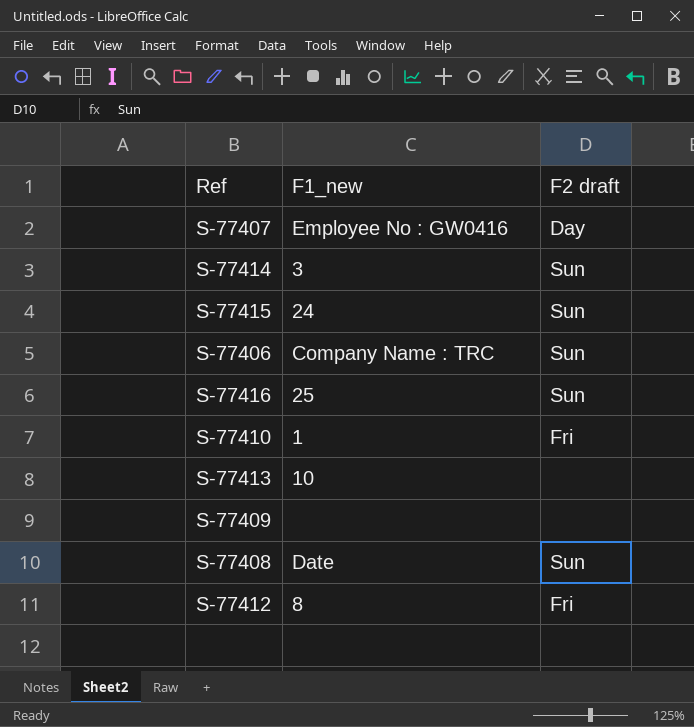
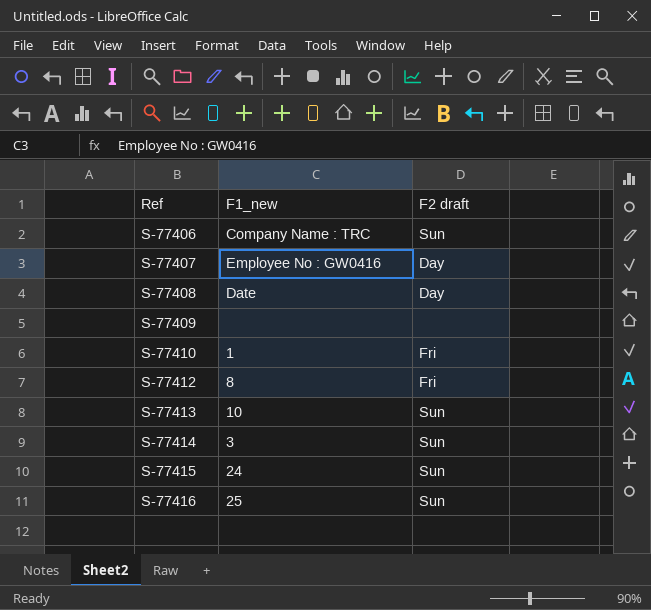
row order: none -> Ref ascending
S-77408 | F2 draft: Sun -> Day
S-77413 | F2 draft: none -> Sun

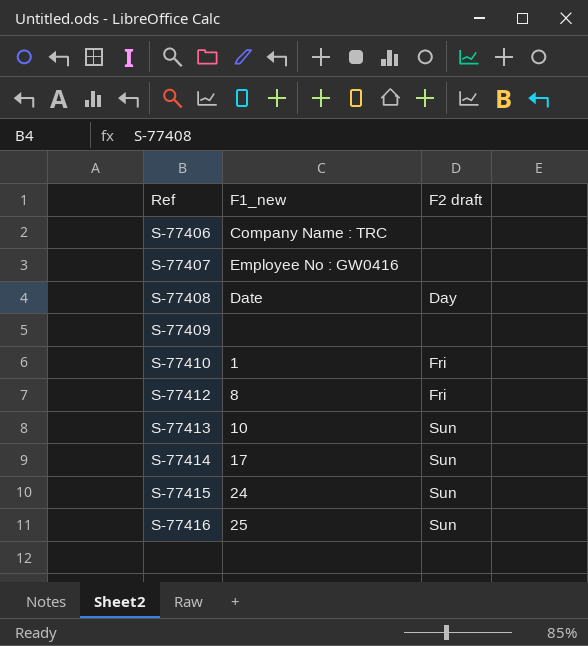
S-77406 | F2 draft: Sun -> none
S-77407 | F2 draft: Day -> none
S-77414 | F1_new: 3 -> 17

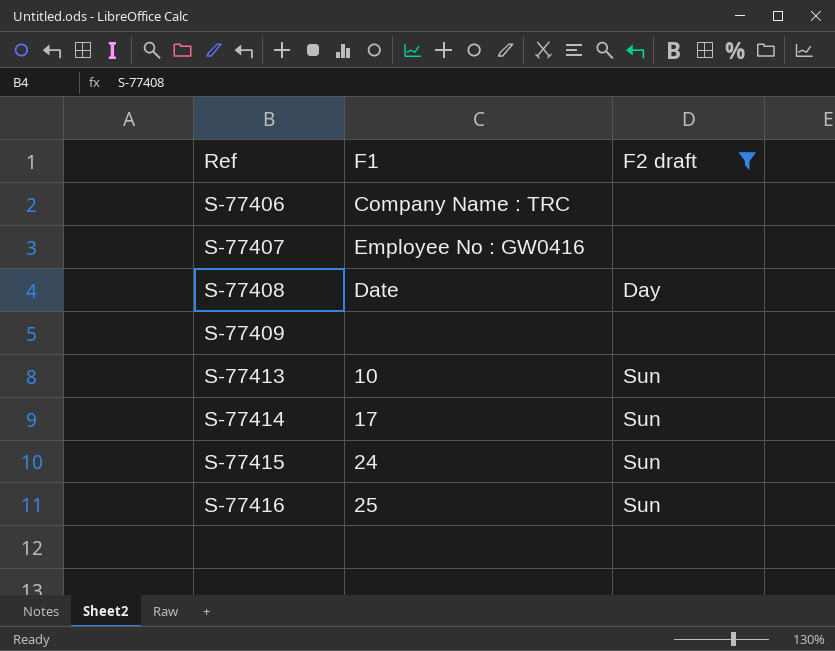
filter: none -> F2 draft != Fri
column name: F1_new -> F1

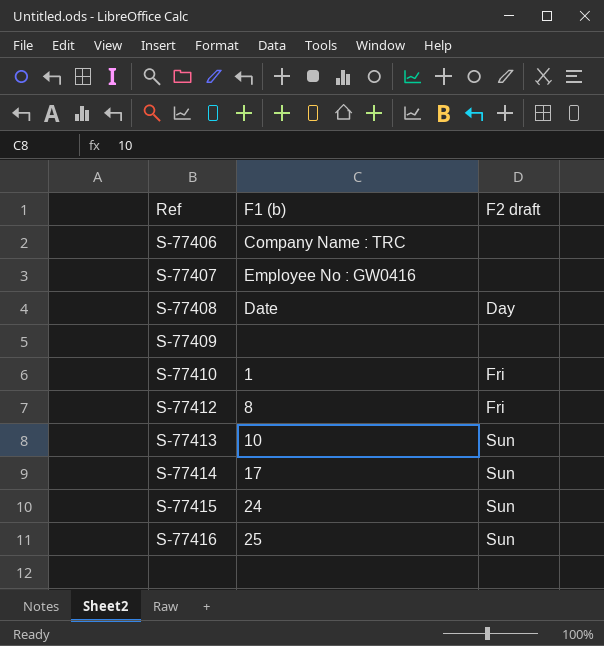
filter: F2 draft != Fri -> none
column name: F1 -> F1 (b)

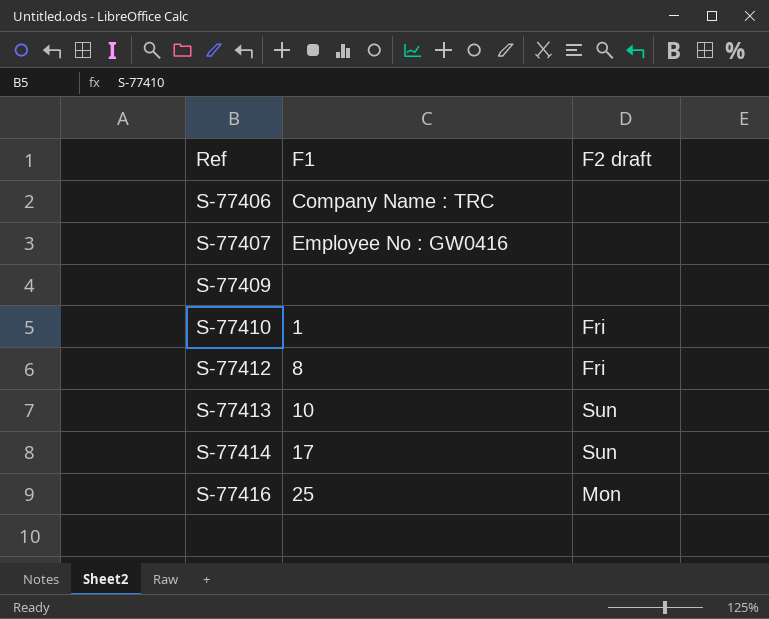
column name: F1 (b) -> F1
row S-77408: Date | Day -> none
row S-77415: 24 | Sun -> none
S-77416 | F2 draft: Sun -> Mon

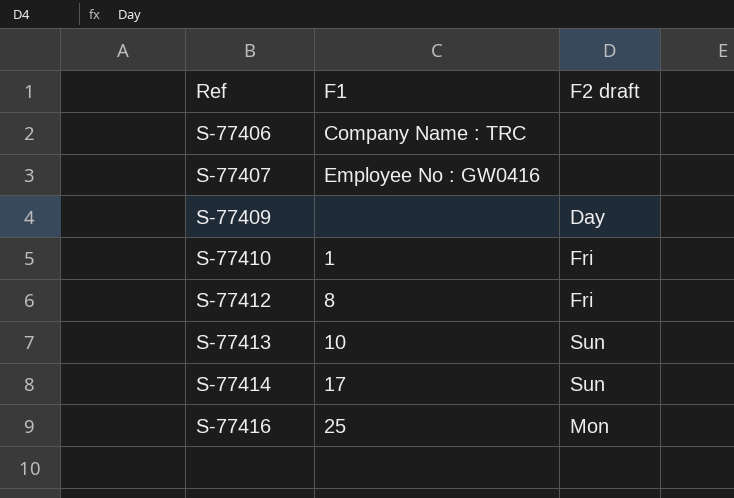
S-77409 | F2 draft: none -> Day

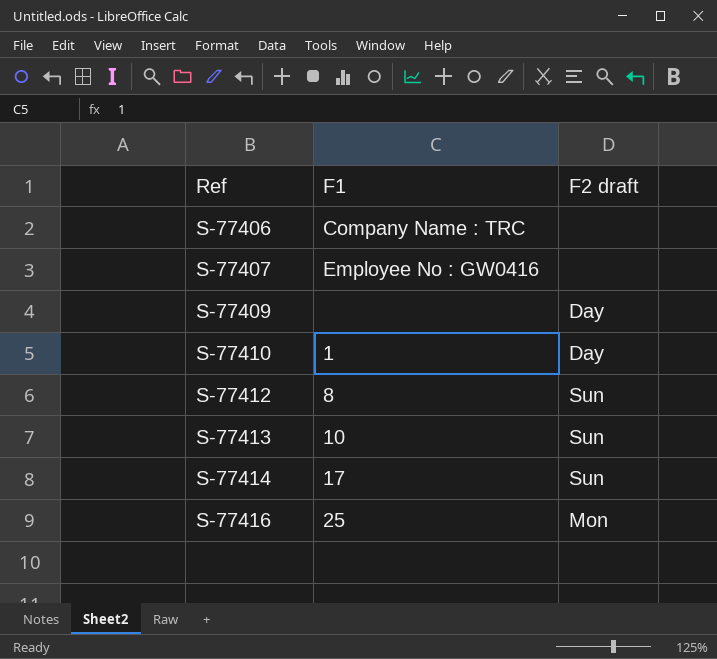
S-77410 | F2 draft: Fri -> Day
S-77412 | F2 draft: Fri -> Sun

